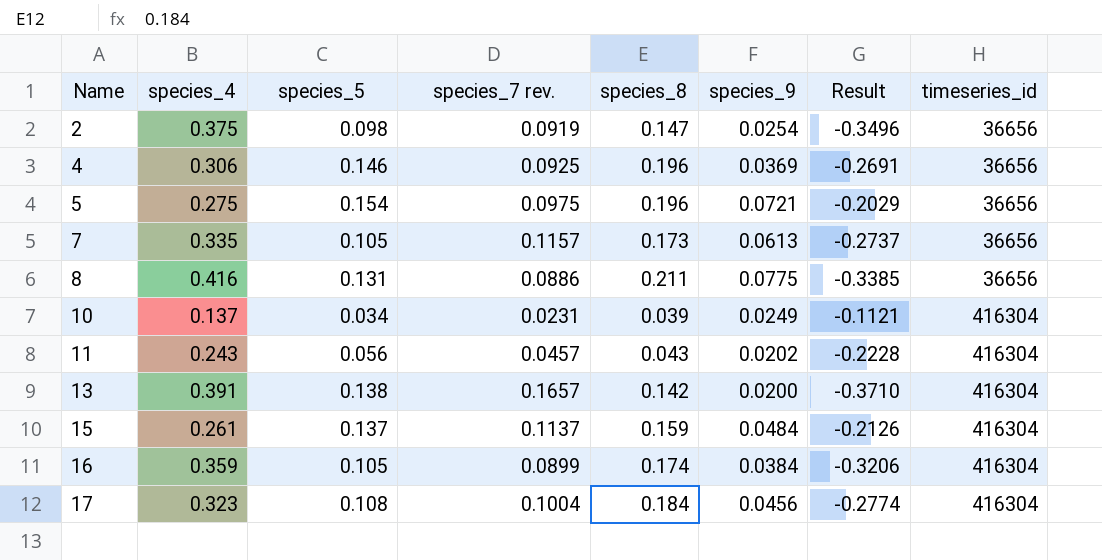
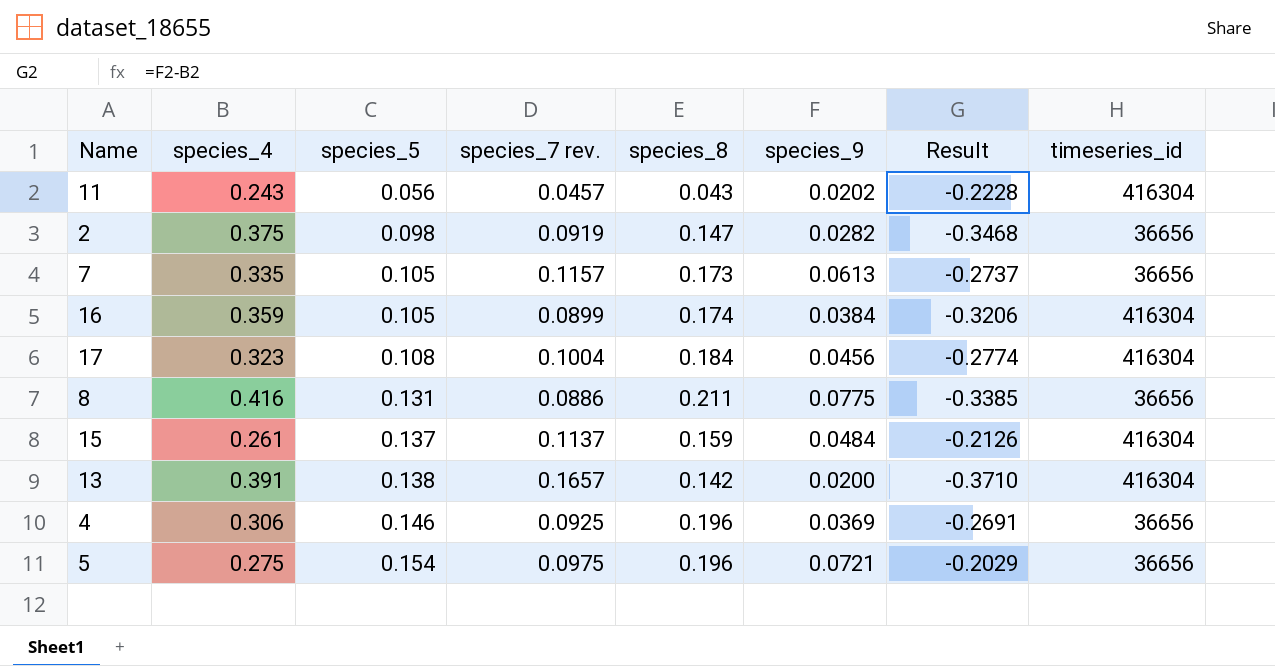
row order: Name ascending -> species_5 ascending
row 10: 0.137 | 0.034 | 0.0231 | 0.039 | 0.0249 | -0.1121 | 416304 -> none
2 | species_9: 0.0254 -> 0.0282
2 | Result: -0.3496 -> -0.3468

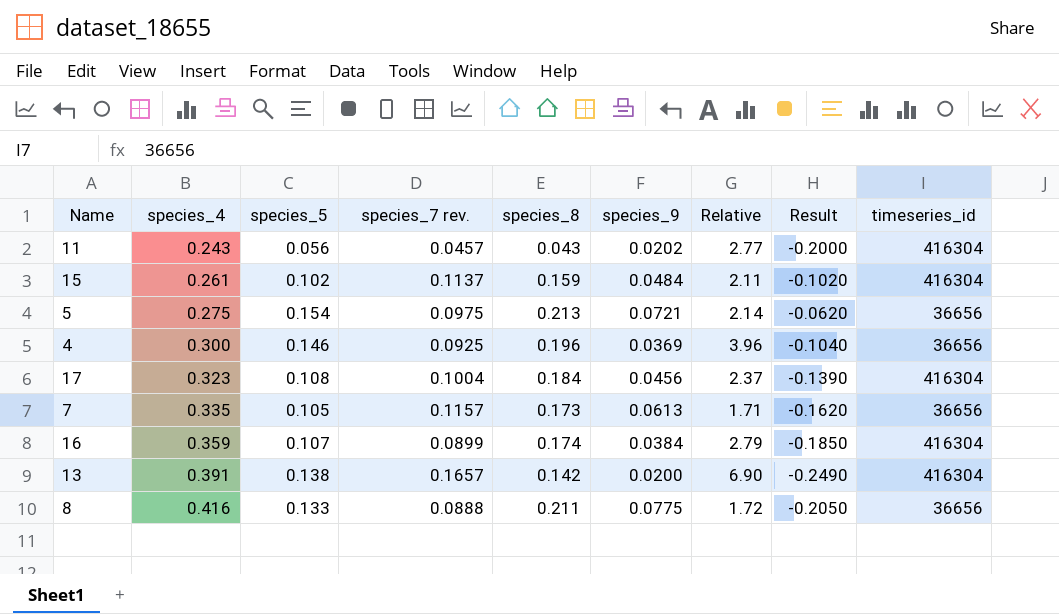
row order: species_5 ascending -> species_4 ascending
column Relative | formula: none -> [species_5] / [species_9]
column Result | formula: [species_9] - [species_4] -> [species_8] - [species_4]
row 2: 0.375 | 0.098 | 0.0919 | 0.147 | 0.0282 | -0.3468 | 36656 -> none
15 | species_5: 0.137 -> 0.102
5 | species_8: 0.196 -> 0.213
4 | species_4: 0.306 -> 0.300
16 | species_5: 0.105 -> 0.107
8 | species_5: 0.131 -> 0.133
8 | species_7 rev.: 0.0886 -> 0.0888

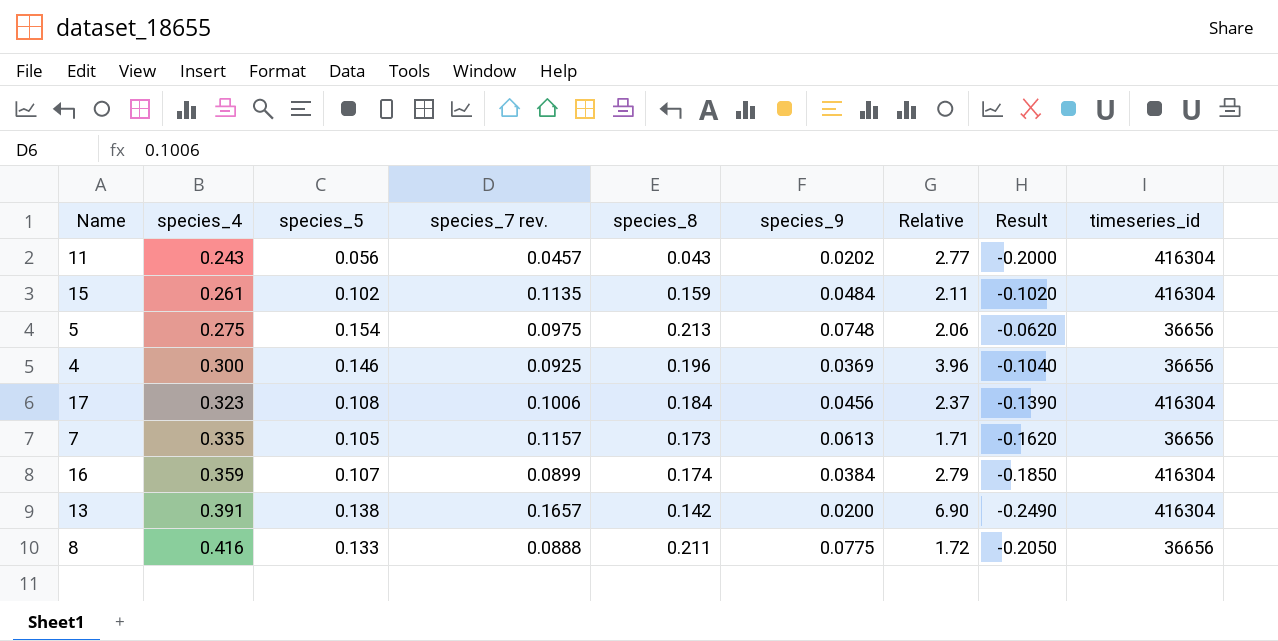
15 | species_7 rev.: 0.1137 -> 0.1135
5 | species_9: 0.0721 -> 0.0748
5 | Relative: 2.14 -> 2.06
17 | species_7 rev.: 0.1004 -> 0.1006

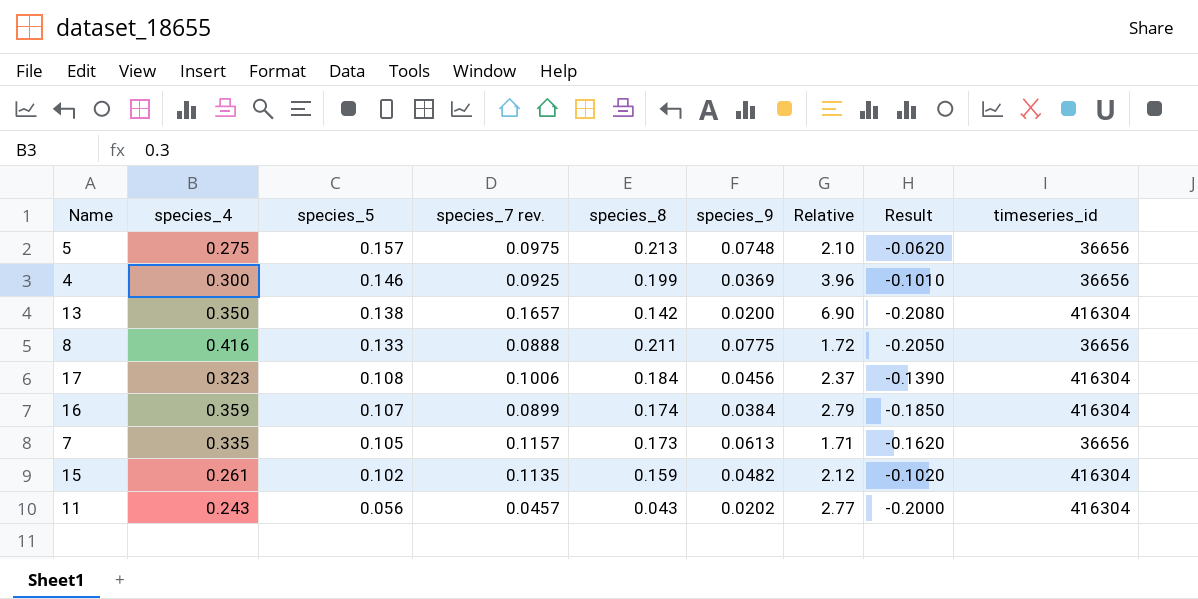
row order: species_4 ascending -> species_5 descending
5 | species_5: 0.154 -> 0.157
5 | Relative: 2.06 -> 2.10
4 | species_8: 0.196 -> 0.199
4 | Result: -0.1040 -> -0.1010
13 | species_4: 0.391 -> 0.350
13 | Result: -0.2490 -> -0.2080
15 | species_9: 0.0484 -> 0.0482
15 | Relative: 2.11 -> 2.12

